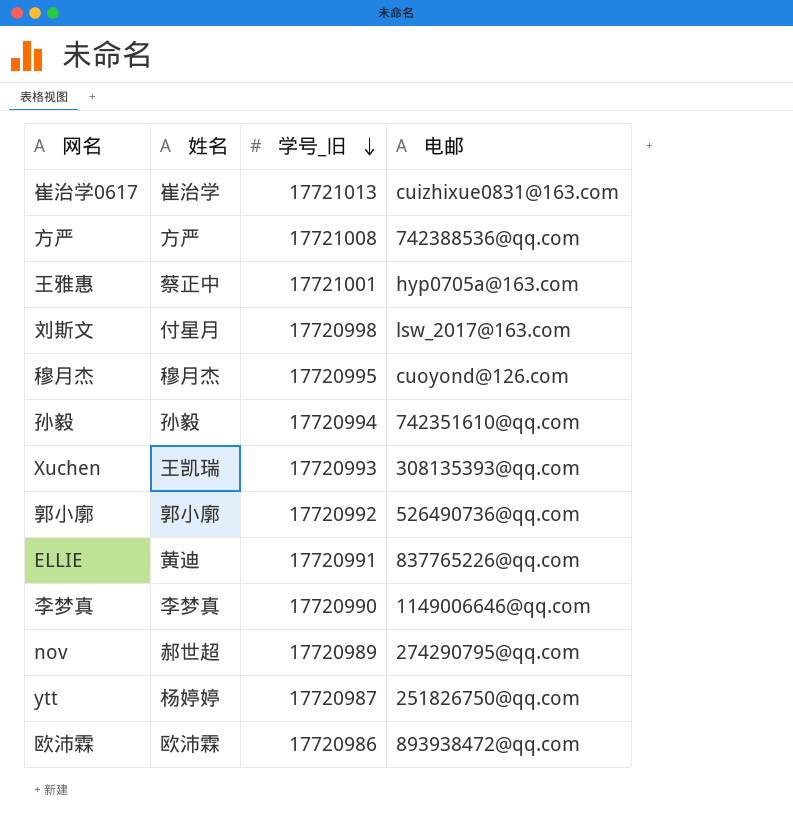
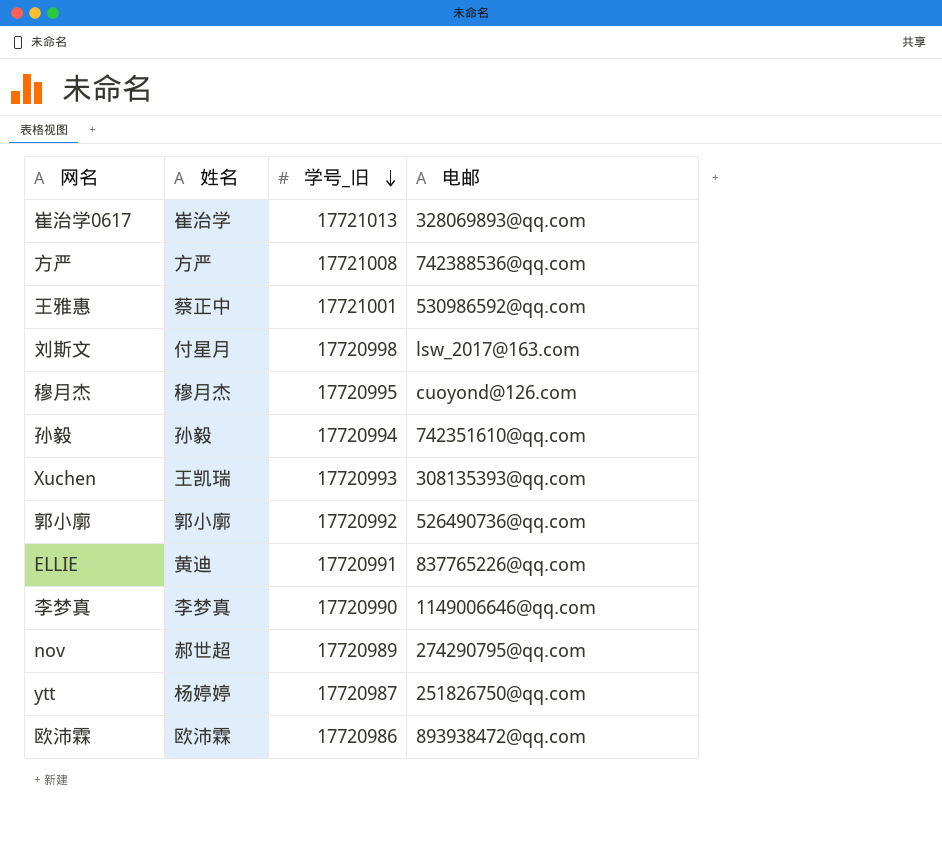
崔治学0617 | 电邮: cuizhixue0831@163.com -> 328069893@qq.com
王雅惠 | 电邮: hyp0705a@163.com -> 530986592@qq.com

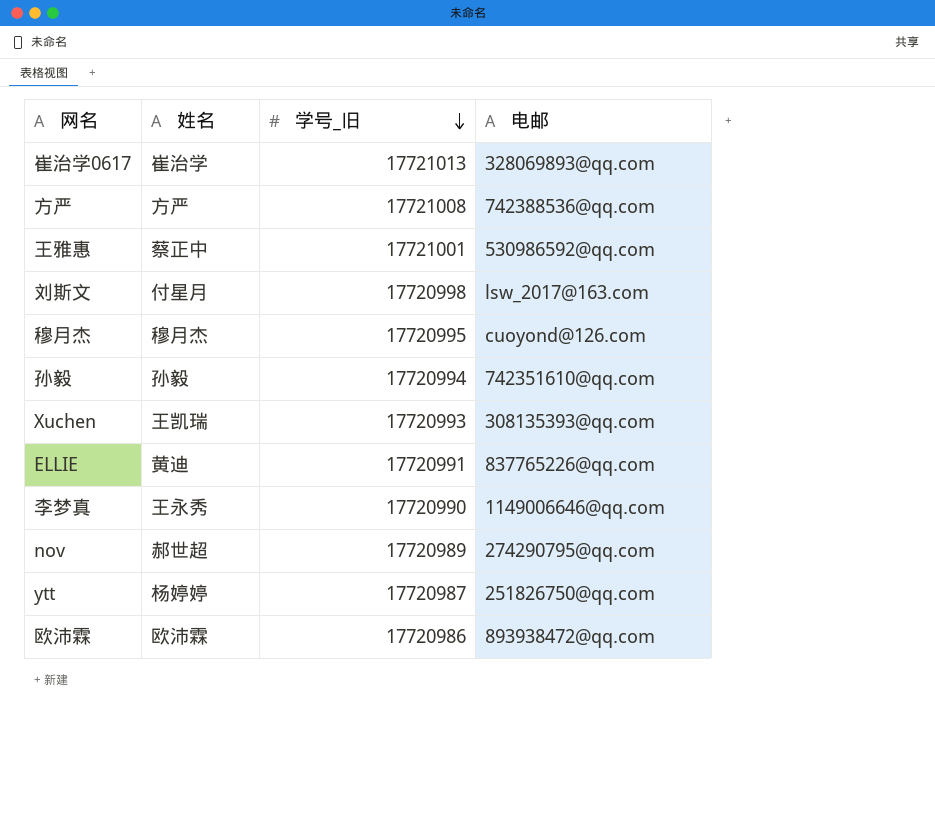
row 郭小廓: 郭小廓 | 17720992 | 526490736@qq.com -> none
李梦真 | 姓名: 李梦真 -> 王永秀

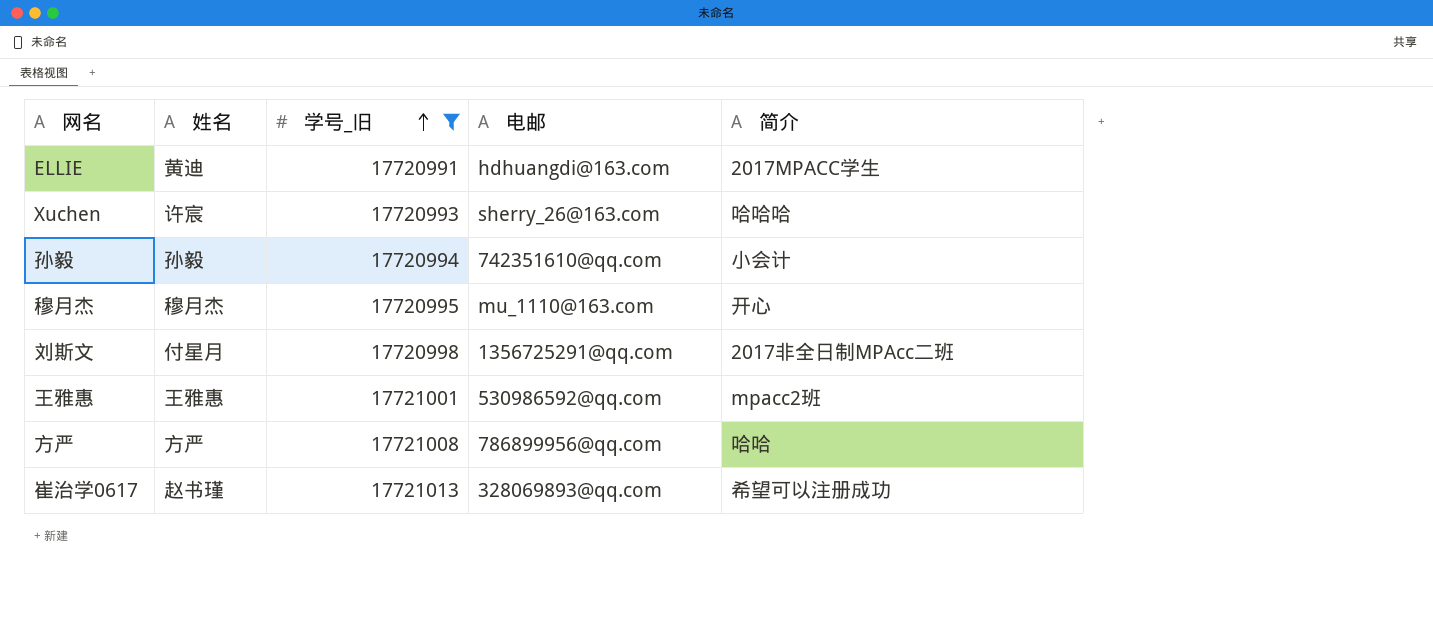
filter: none -> 学号_旧 >= 17720991
row order: 学号_旧 descending -> 学号_旧 ascending
column 简介 | position: none -> 5
ELLIE | 电邮: 837765226@qq.com -> hdhuangdi@163.com
Xuchen | 姓名: 王凯瑞 -> 许宸
Xuchen | 电邮: 308135393@qq.com -> sherry_26@163.com
穆月杰 | 电邮: cuoyond@126.com -> mu_1110@163.com
刘斯文 | 电邮: lsw_2017@163.com -> 1356725291@qq.com
王雅惠 | 姓名: 蔡正中 -> 王雅惠
方严 | 电邮: 742388536@qq.com -> 786899956@qq.com
崔治学0617 | 姓名: 崔治学 -> 赵书瑾

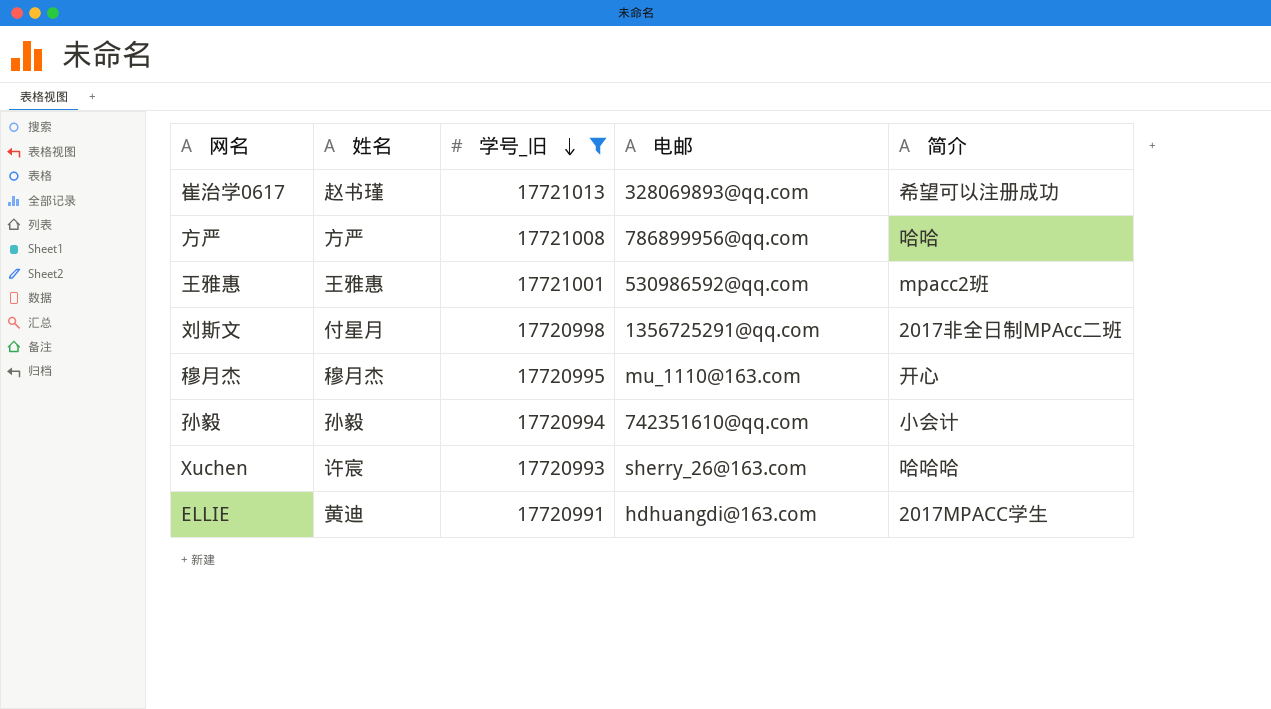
row order: 学号_旧 ascending -> 学号_旧 descending

